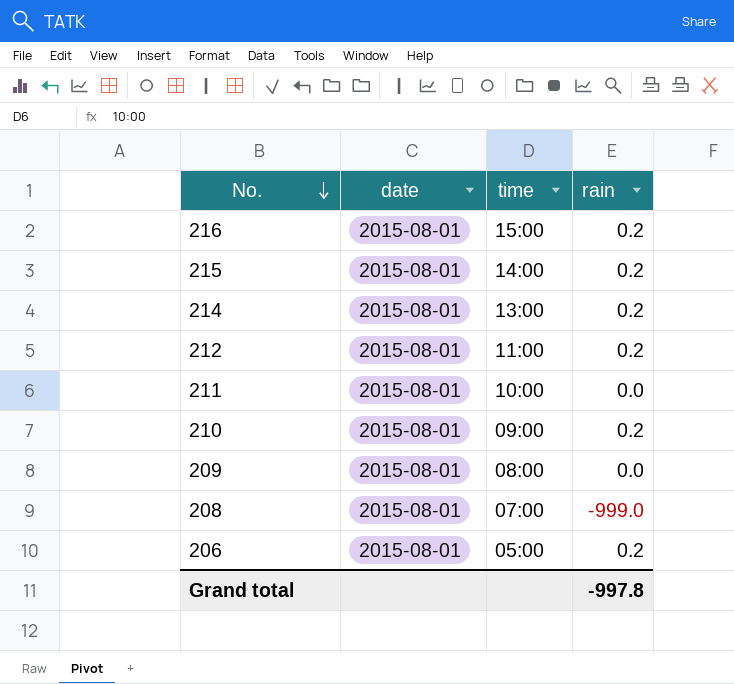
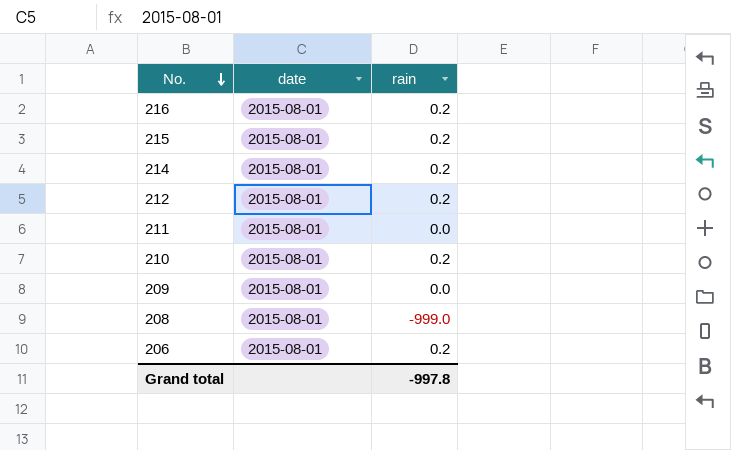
column time | position: 3 -> none

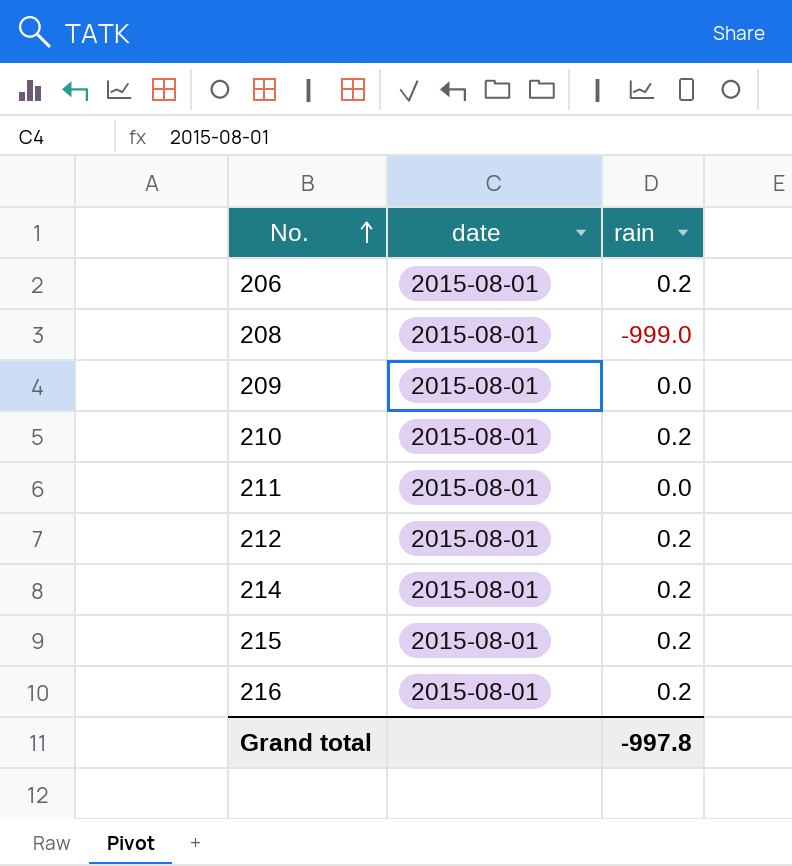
row order: No. descending -> No. ascending

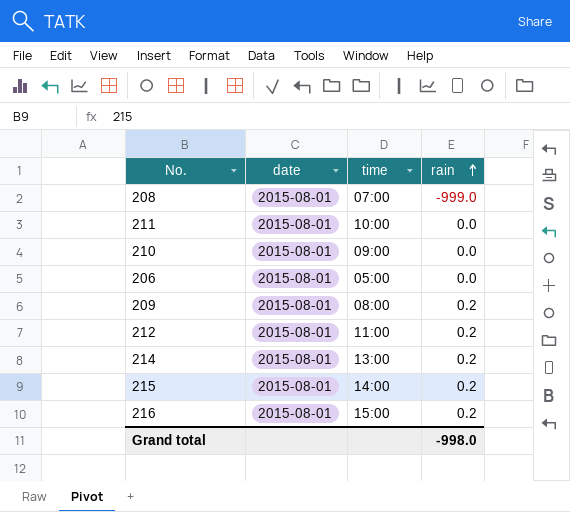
row order: No. ascending -> rain ascending
column time | position: none -> 3
210 | rain: 0.2 -> 0.0
206 | rain: 0.2 -> 0.0
209 | rain: 0.0 -> 0.2
Grand total | rain: -997.8 -> -998.0

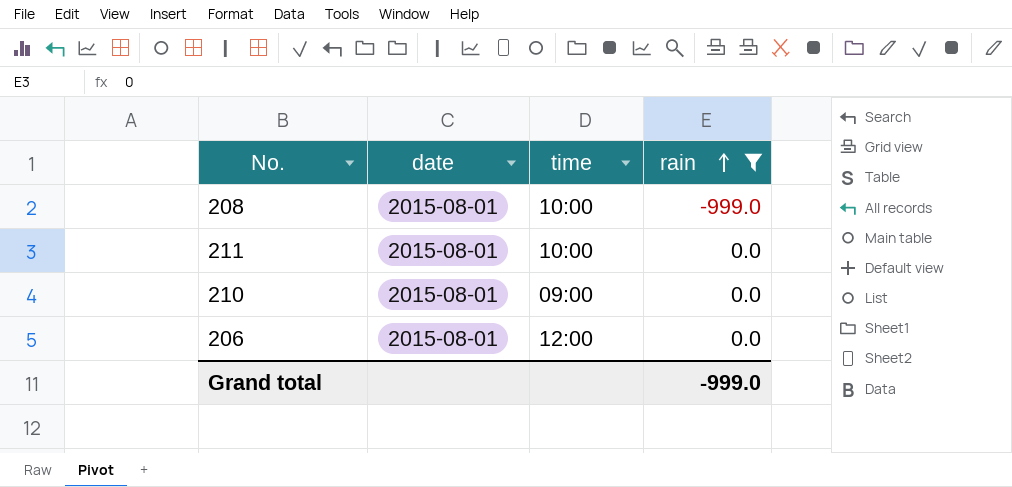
filter: none -> rain != 0.2
208 | time: 07:00 -> 10:00
206 | time: 05:00 -> 12:00
Grand total | rain: -998.0 -> -999.0

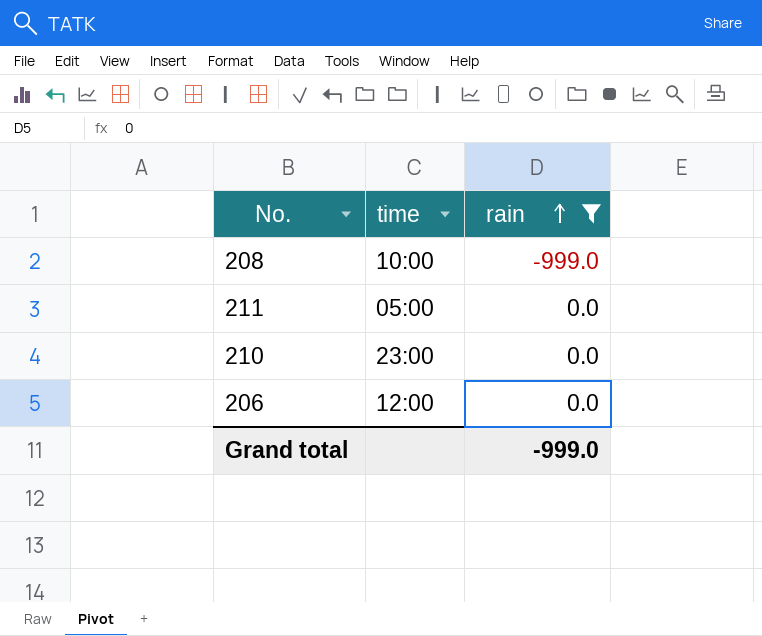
column date | position: 2 -> none
211 | time: 10:00 -> 05:00
210 | time: 09:00 -> 23:00

